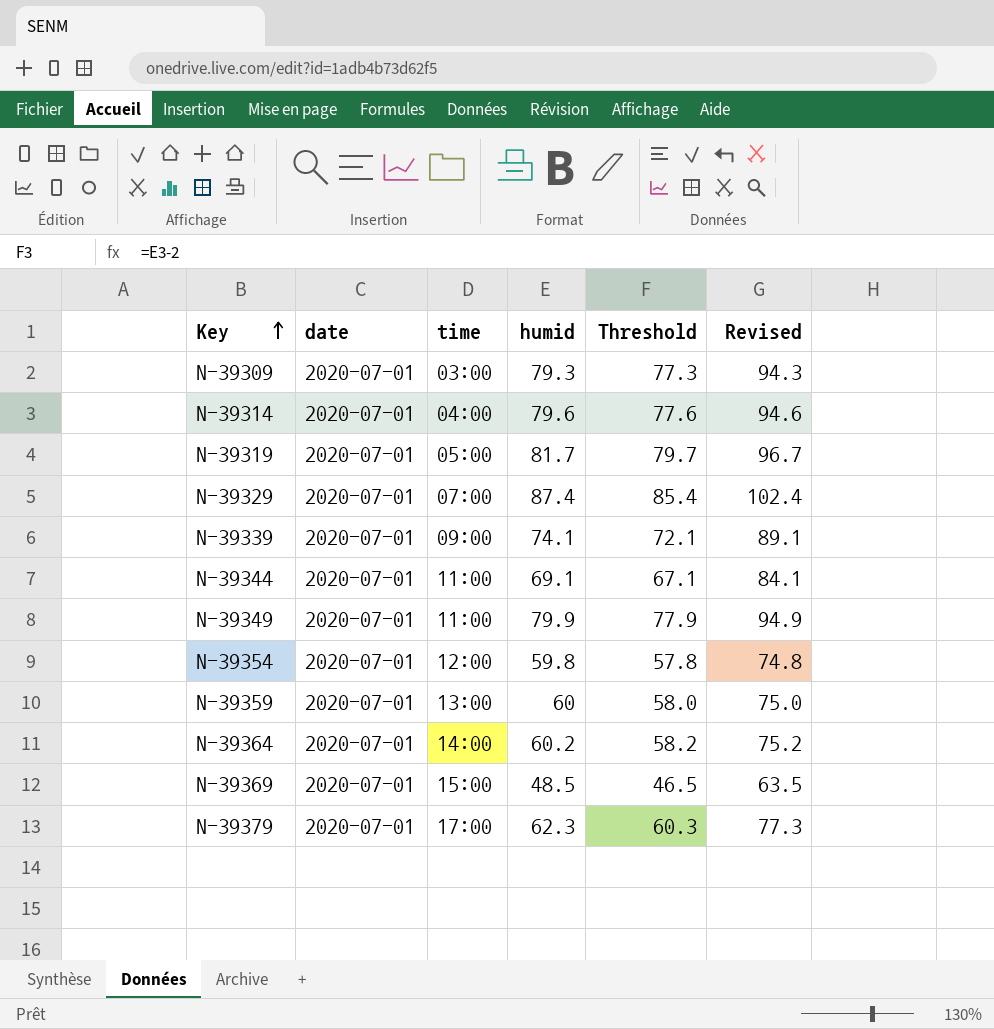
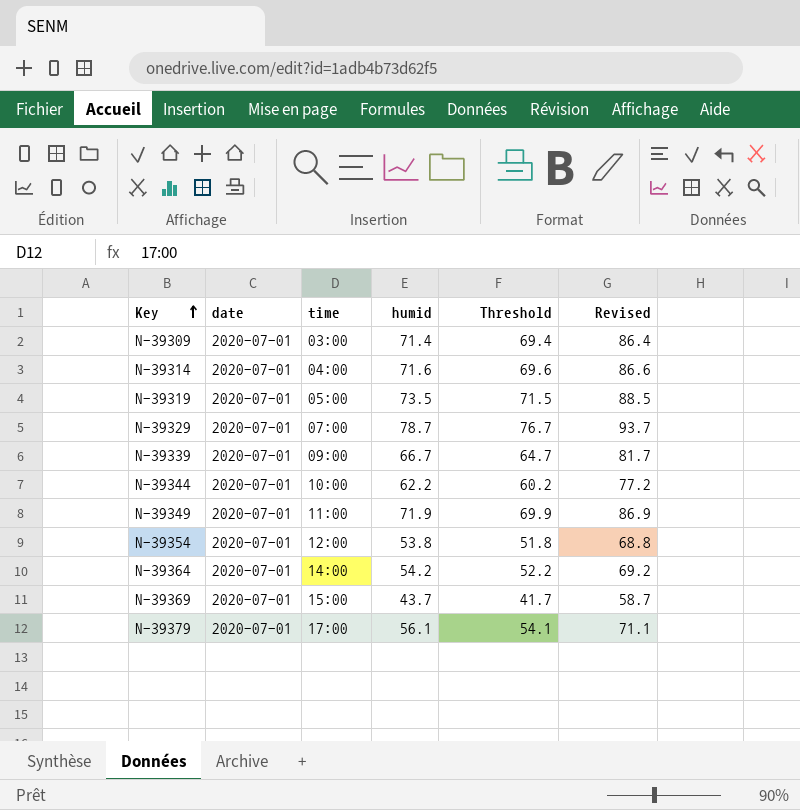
row N-39359: 2020-07-01 | 13:00 | 60 | 58.0 | 75.0 -> none
N-39309 | humid: 79.3 -> 71.4
N-39309 | Threshold: 77.3 -> 69.4
N-39309 | Revised: 94.3 -> 86.4
N-39314 | humid: 79.6 -> 71.6
N-39314 | Threshold: 77.6 -> 69.6
N-39314 | Revised: 94.6 -> 86.6
N-39319 | humid: 81.7 -> 73.5
N-39319 | Threshold: 79.7 -> 71.5
N-39319 | Revised: 96.7 -> 88.5
N-39329 | humid: 87.4 -> 78.7
N-39329 | Threshold: 85.4 -> 76.7
N-39329 | Revised: 102.4 -> 93.7
N-39339 | humid: 74.1 -> 66.7
N-39339 | Threshold: 72.1 -> 64.7
N-39339 | Revised: 89.1 -> 81.7
N-39344 | time: 11:00 -> 10:00
N-39344 | humid: 69.1 -> 62.2
N-39344 | Threshold: 67.1 -> 60.2
N-39344 | Revised: 84.1 -> 77.2
N-39349 | humid: 79.9 -> 71.9
N-39349 | Threshold: 77.9 -> 69.9
N-39349 | Revised: 94.9 -> 86.9
N-39354 | humid: 59.8 -> 53.8
N-39354 | Threshold: 57.8 -> 51.8
N-39354 | Revised: 74.8 -> 68.8
N-39364 | humid: 60.2 -> 54.2
N-39364 | Threshold: 58.2 -> 52.2
N-39364 | Revised: 75.2 -> 69.2
N-39369 | humid: 48.5 -> 43.7
N-39369 | Threshold: 46.5 -> 41.7
N-39369 | Revised: 63.5 -> 58.7
N-39379 | humid: 62.3 -> 56.1
N-39379 | Threshold: 60.3 -> 54.1
N-39379 | Revised: 77.3 -> 71.1

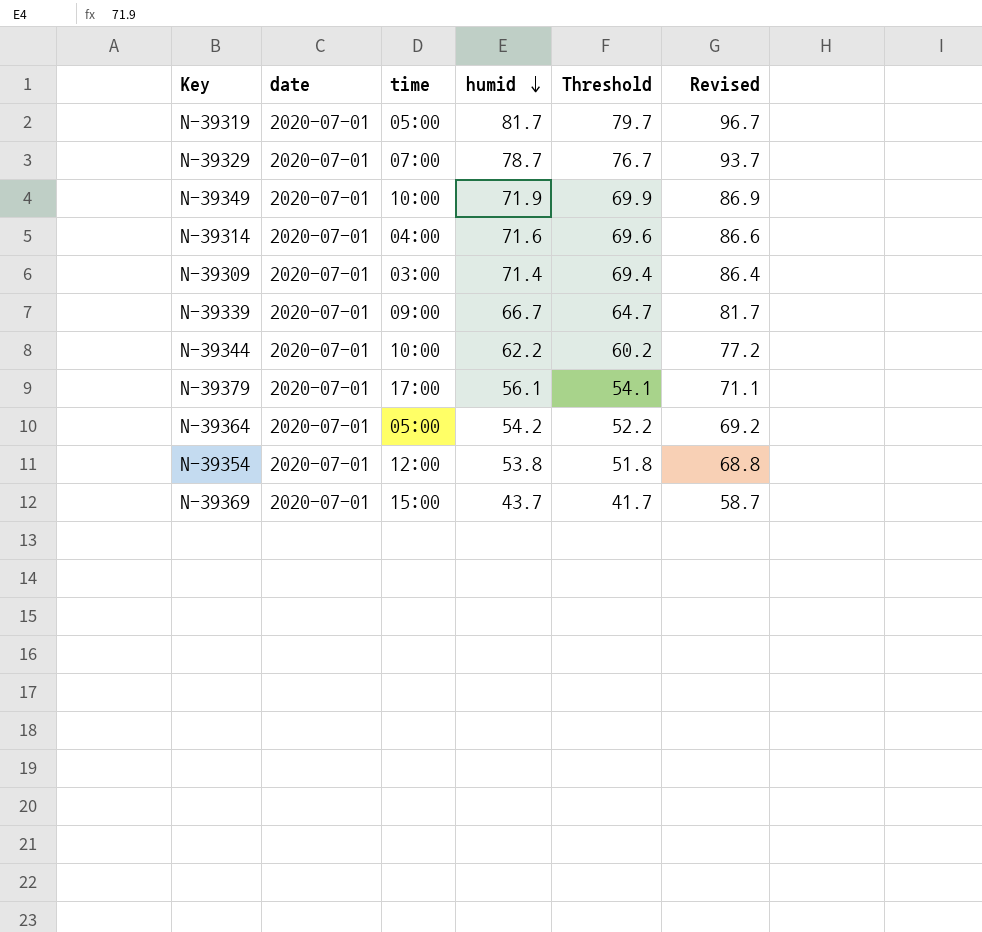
row order: Key ascending -> humid descending
N-39319 | humid: 73.5 -> 81.7
N-39319 | Threshold: 71.5 -> 79.7
N-39319 | Revised: 88.5 -> 96.7
N-39349 | time: 11:00 -> 10:00
N-39364 | time: 14:00 -> 05:00

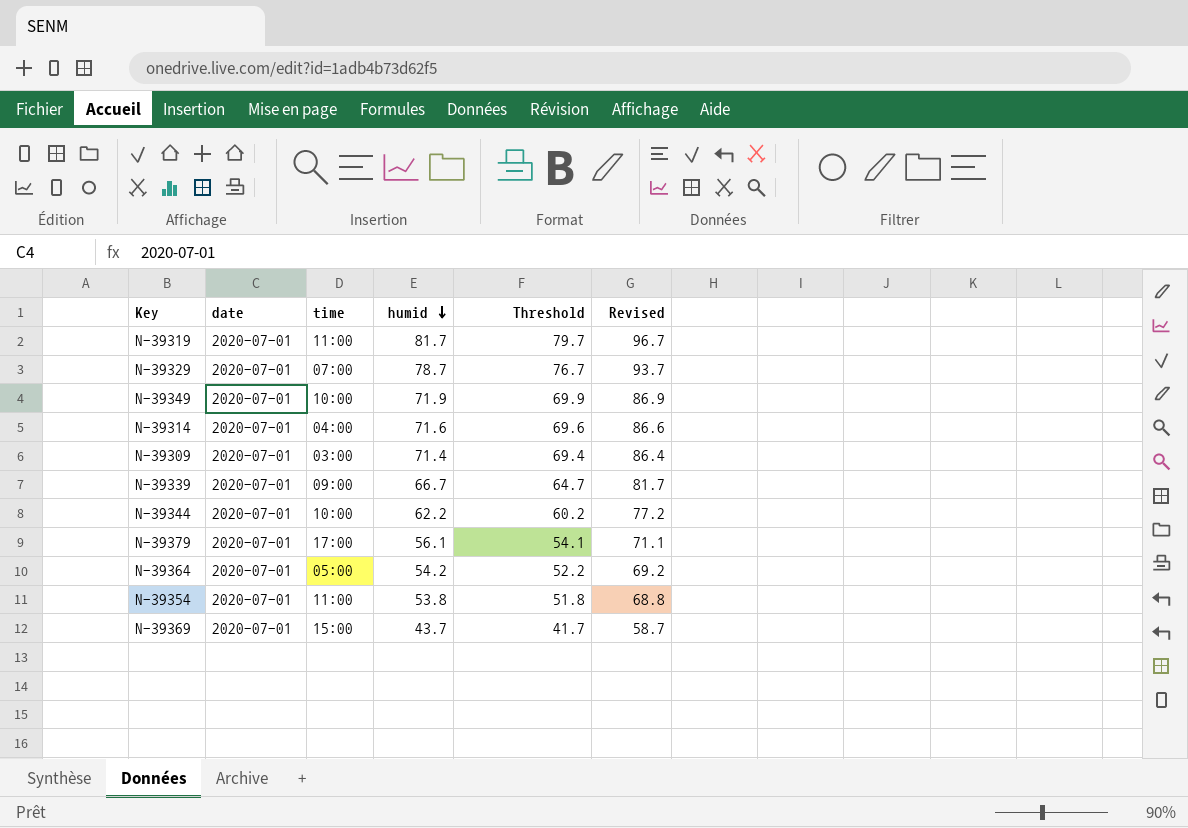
N-39319 | time: 05:00 -> 11:00
N-39354 | time: 12:00 -> 11:00

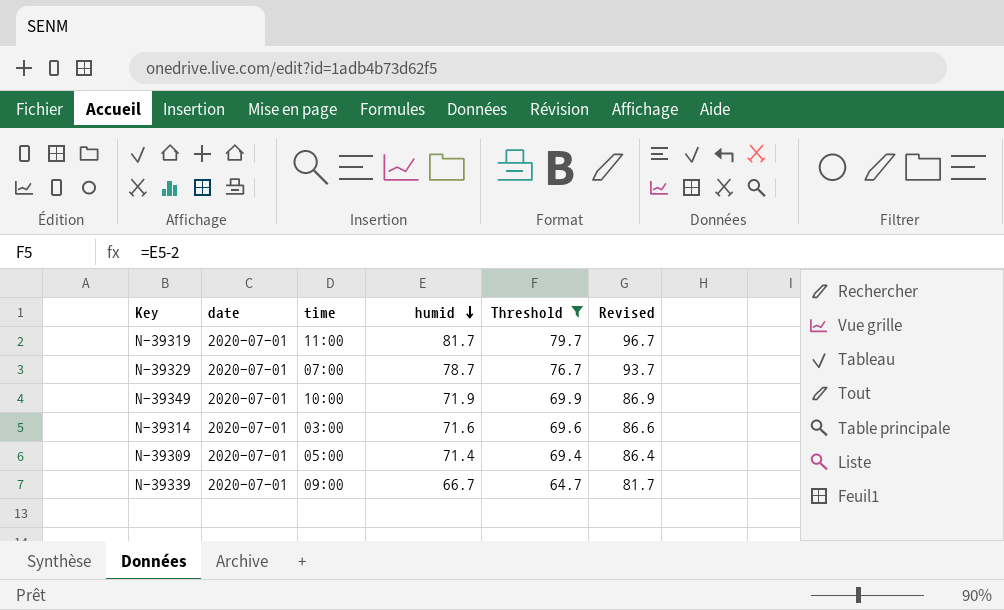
filter: none -> Threshold >= 64.7
N-39314 | time: 04:00 -> 03:00
N-39309 | time: 03:00 -> 05:00

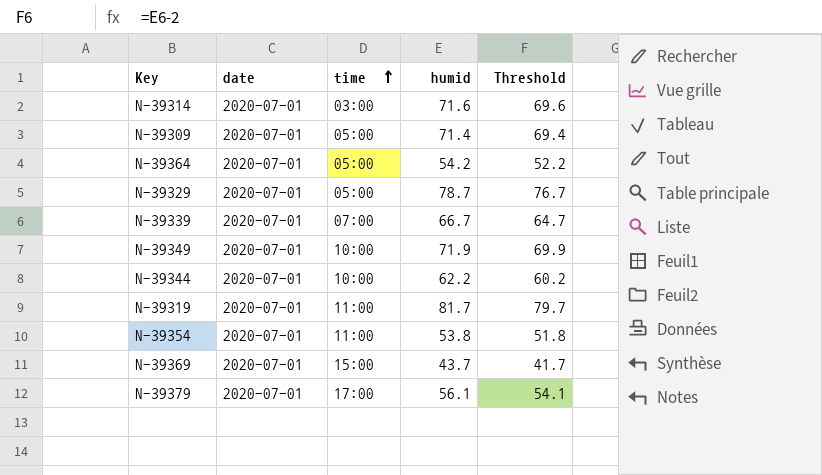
filter: Threshold >= 64.7 -> none
row order: humid descending -> time ascending
column Revised | formula: [humid] + 15 -> none
N-39329 | time: 07:00 -> 05:00
N-39339 | time: 09:00 -> 07:00

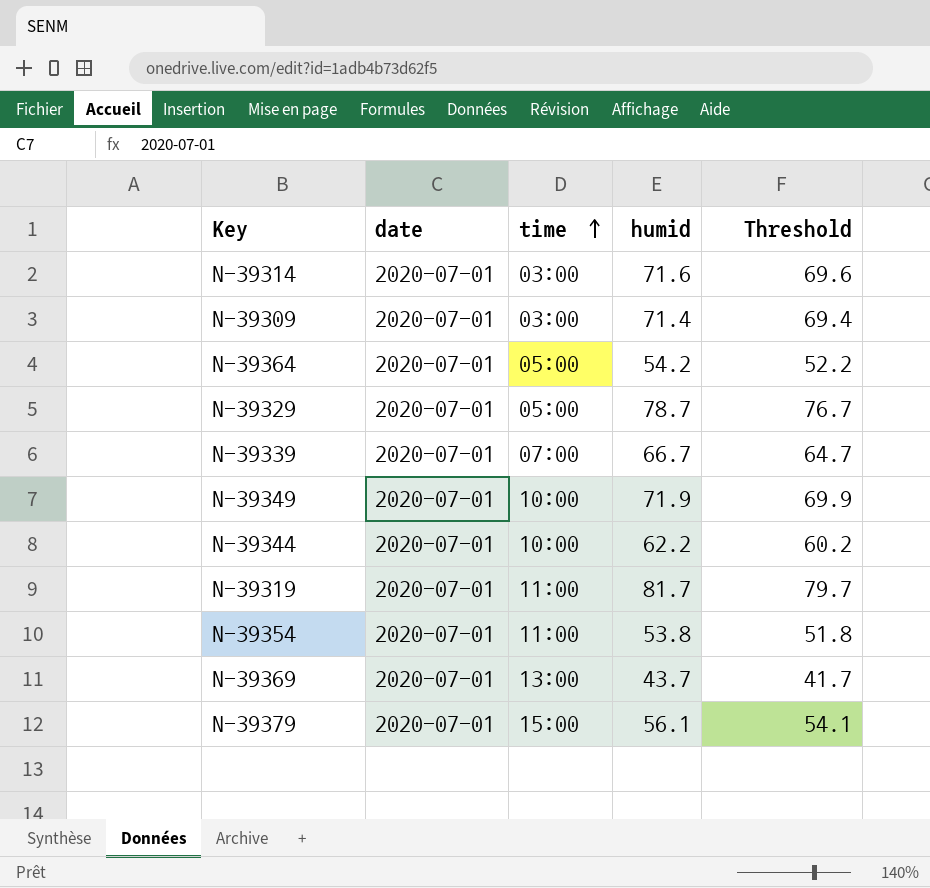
N-39309 | time: 05:00 -> 03:00
N-39369 | time: 15:00 -> 13:00
N-39379 | time: 17:00 -> 15:00

